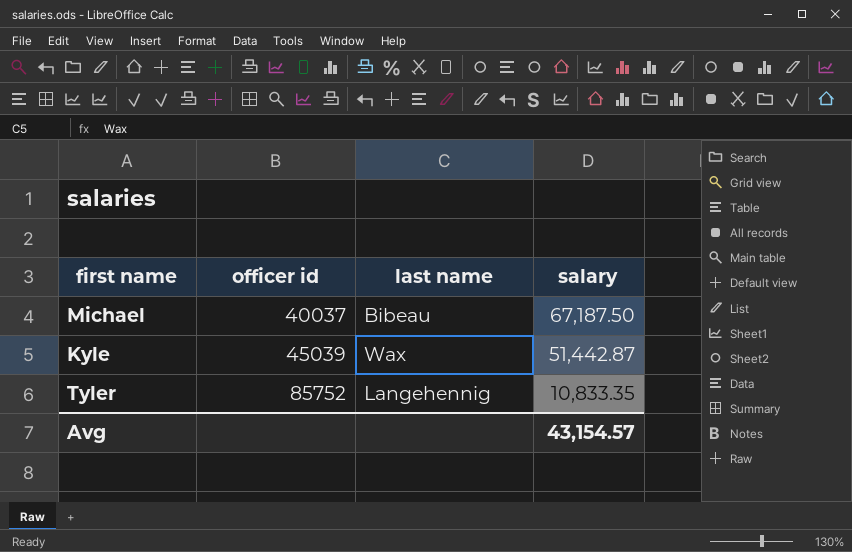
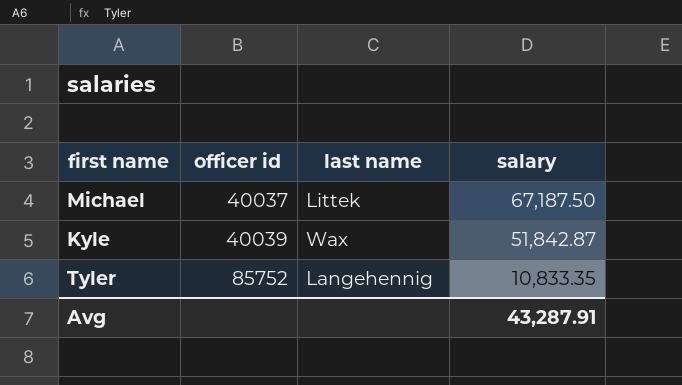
Michael | last name: Bibeau -> Littek
Kyle | officer id: 45039 -> 40039
Kyle | salary: 51,442.87 -> 51,842.87
Avg | salary: 43,154.57 -> 43,287.91

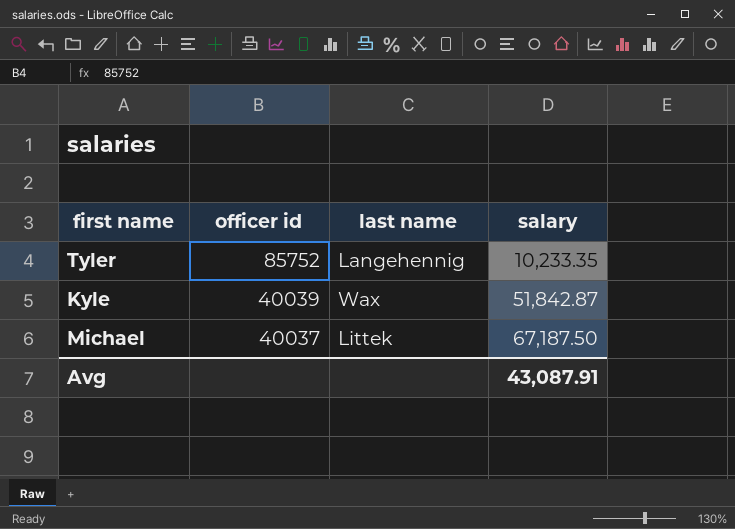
row order: officer id ascending -> officer id descending
Tyler | salary: 10,833.35 -> 10,233.35
Avg | salary: 43,287.91 -> 43,087.91

